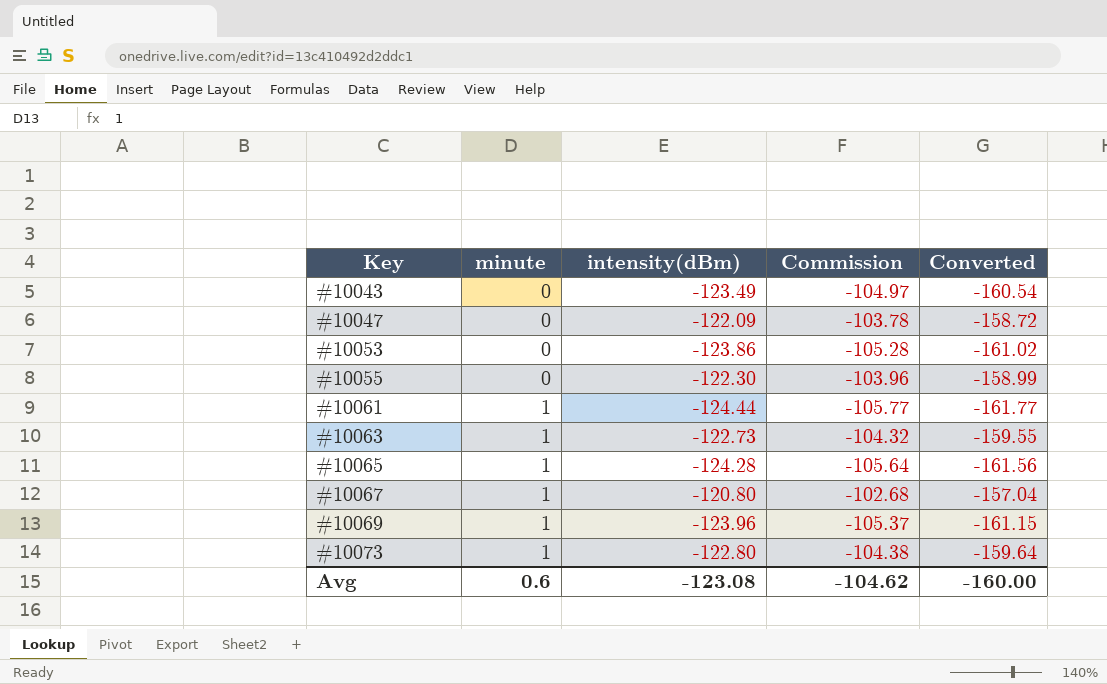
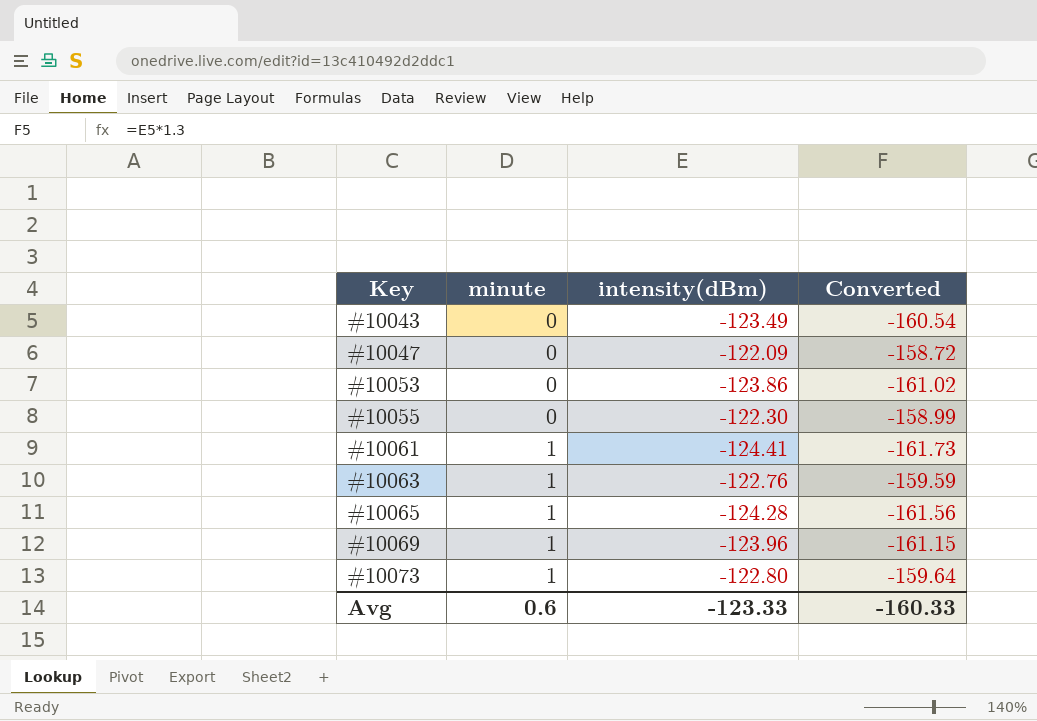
column Commission | formula: [intensity(dBm)] * 0.85 -> none
row #10067: 1 | -120.80 | -102.68 | -157.04 -> none
#10061 | intensity(dBm): -124.44 -> -124.41
#10061 | Converted: -161.77 -> -161.73
#10063 | intensity(dBm): -122.73 -> -122.76
#10063 | Converted: -159.55 -> -159.59
Avg | intensity(dBm): -123.08 -> -123.33
Avg | Converted: -160.00 -> -160.33

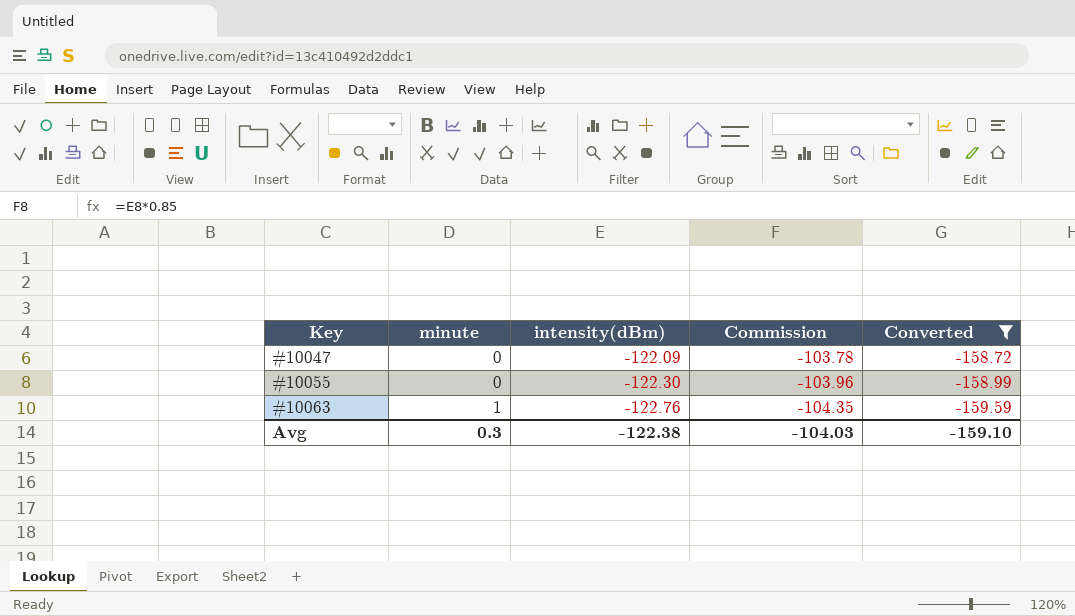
filter: none -> Converted >= -159.59
column Commission | formula: none -> [intensity(dBm)] * 0.85
Avg | minute: 0.6 -> 0.3
Avg | intensity(dBm): -123.33 -> -122.38
Avg | Converted: -160.33 -> -159.10

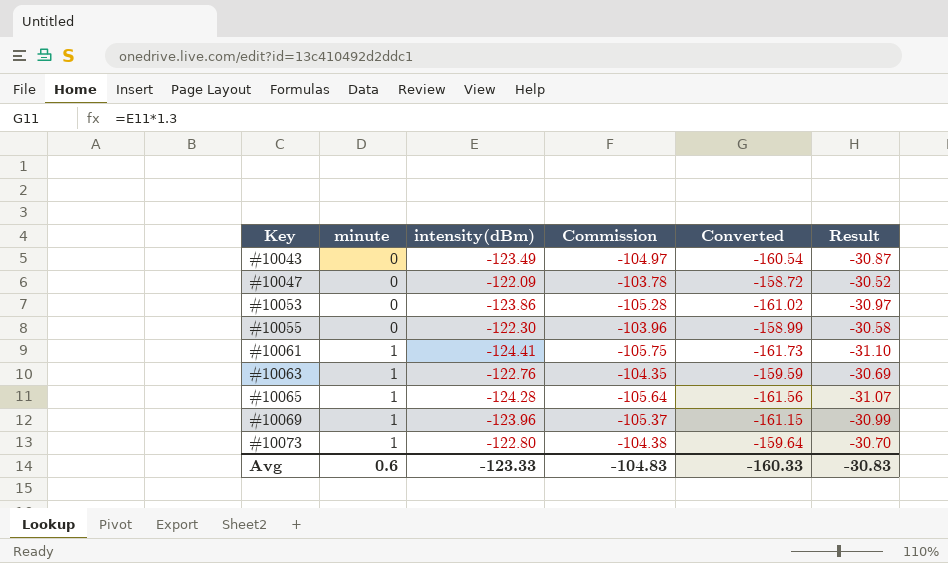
filter: Converted >= -159.59 -> none
column Result | formula: none -> [intensity(dBm)] * 0.25
Avg | minute: 0.3 -> 0.6
Avg | intensity(dBm): -122.38 -> -123.33
Avg | Commission: -104.03 -> -104.83
Avg | Converted: -159.10 -> -160.33

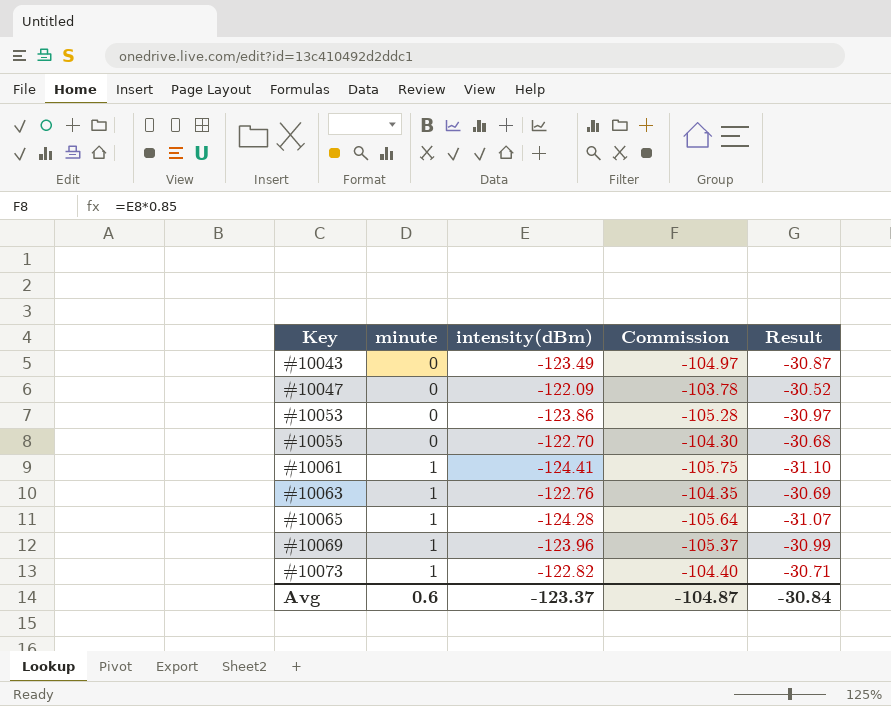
column Converted | formula: [intensity(dBm)] * 1.3 -> none
#10055 | intensity(dBm): -122.30 -> -122.70
#10055 | Commission: -103.96 -> -104.30
#10055 | Result: -30.58 -> -30.68
#10073 | intensity(dBm): -122.80 -> -122.82
#10073 | Commission: -104.38 -> -104.40
#10073 | Result: -30.70 -> -30.71
Avg | intensity(dBm): -123.33 -> -123.37
Avg | Commission: -104.83 -> -104.87
Avg | Result: -30.83 -> -30.84

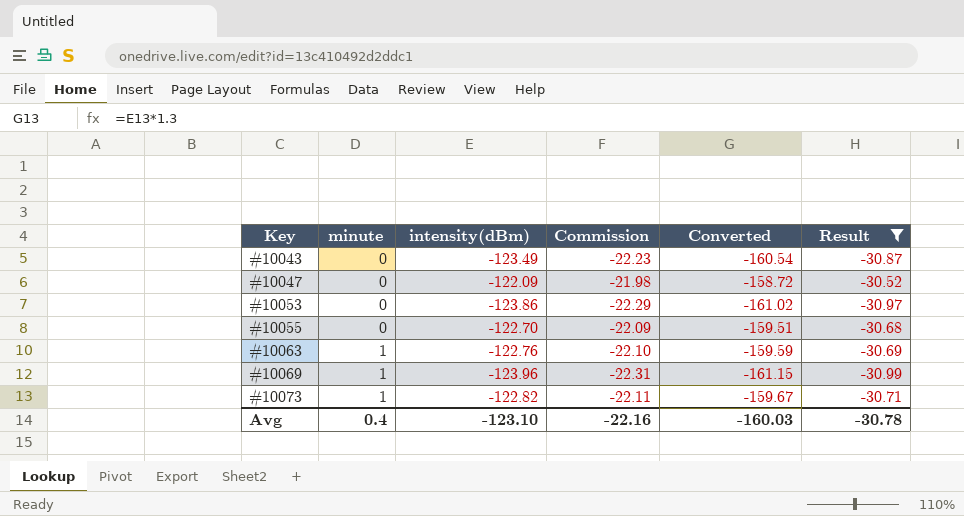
filter: none -> Result >= -30.99
column Commission | formula: [intensity(dBm)] * 0.85 -> [intensity(dBm)] * 0.18
column Converted | formula: none -> [intensity(dBm)] * 1.3
Avg | minute: 0.6 -> 0.4
Avg | intensity(dBm): -123.37 -> -123.10
Avg | Commission: -104.87 -> -22.16
Avg | Result: -30.84 -> -30.78

